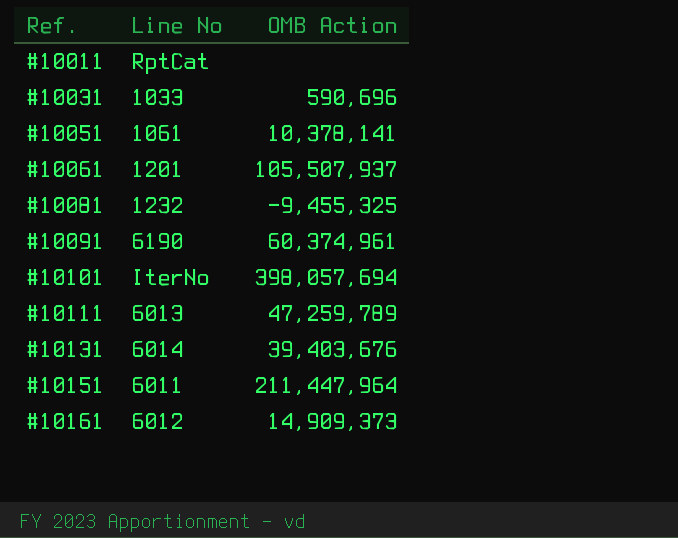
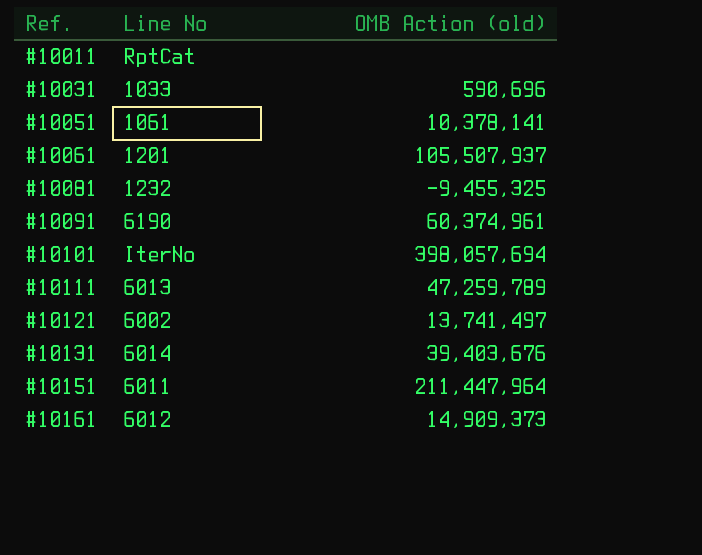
column name: OMB Action -> OMB Action (old)
row #10121: none -> 6002 | 13,741,497

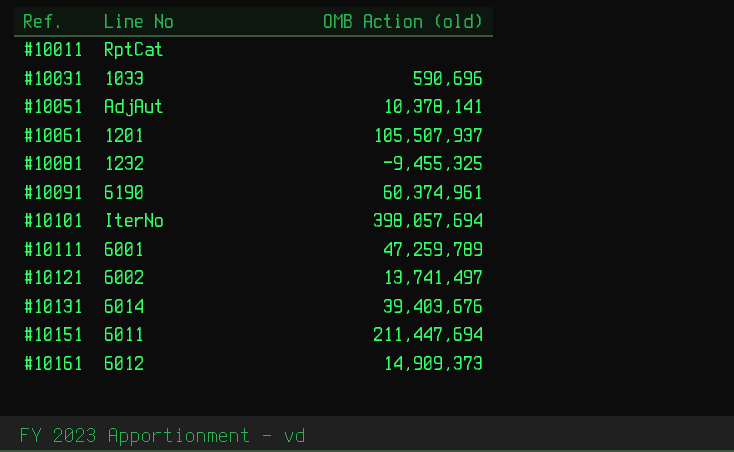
#10051 | Line No: 1061 -> AdjAut
#10111 | Line No: 6013 -> 6001
#10151 | OMB Action (old): 211,447,964 -> 211,447,694

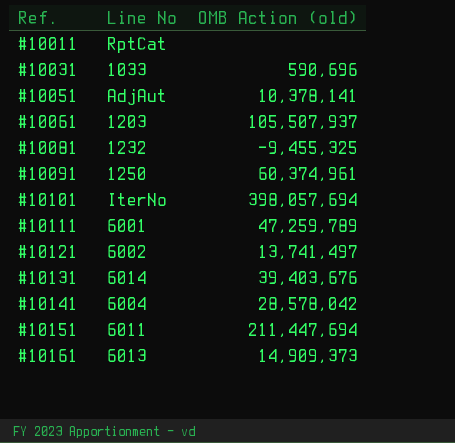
#10061 | Line No: 1201 -> 1203
#10091 | Line No: 6190 -> 1250
row #10141: none -> 6004 | 28,578,042
#10161 | Line No: 6012 -> 6013

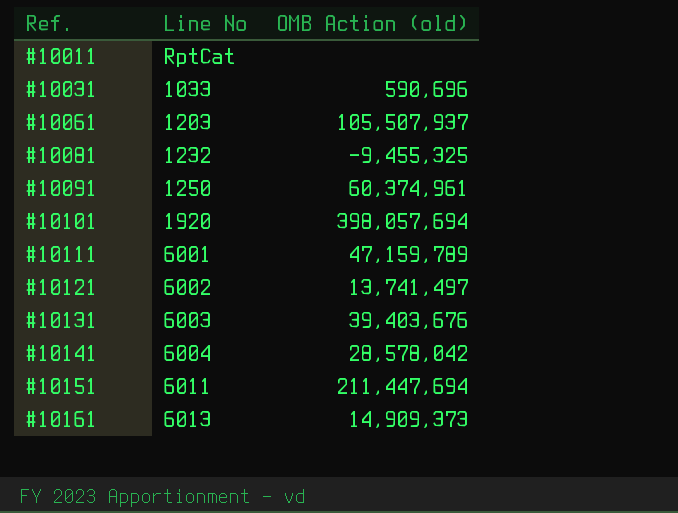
row #10051: AdjAut | 10,378,141 -> none
#10101 | Line No: IterNo -> 1920
#10111 | OMB Action (old): 47,259,789 -> 47,159,789
#10131 | Line No: 6014 -> 6003

